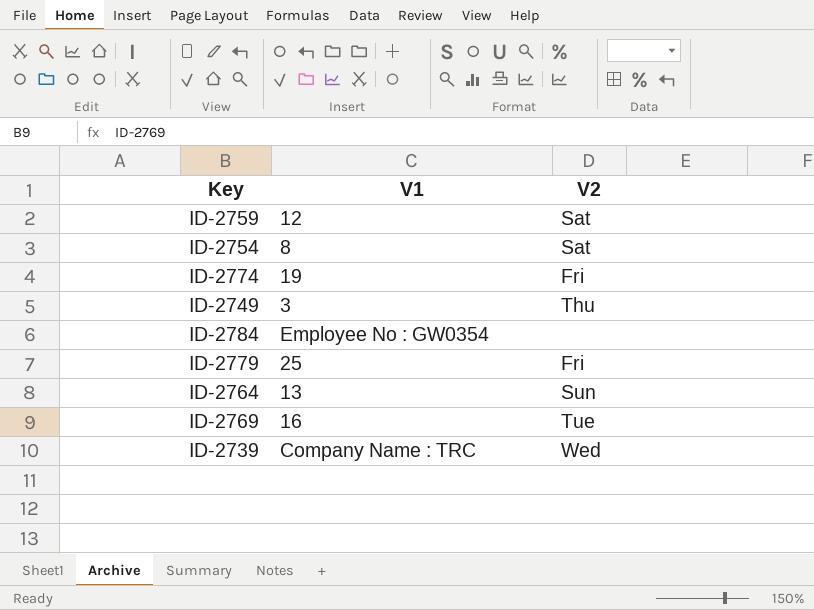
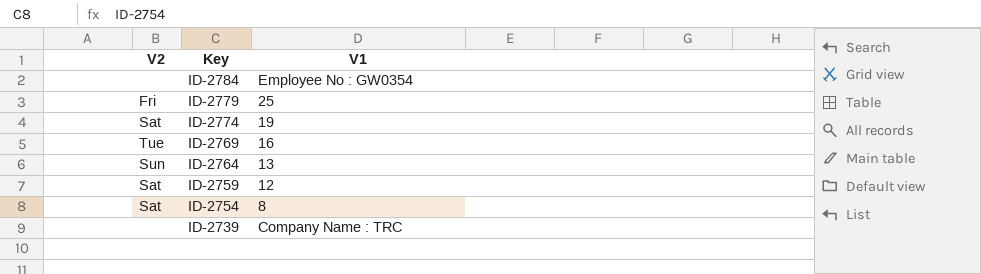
row order: none -> Key descending
column V2 | position: 3 -> 1
row ID-2749: 3 | Thu -> none
ID-2774 | V2: Fri -> Sat
ID-2739 | V2: Wed -> none

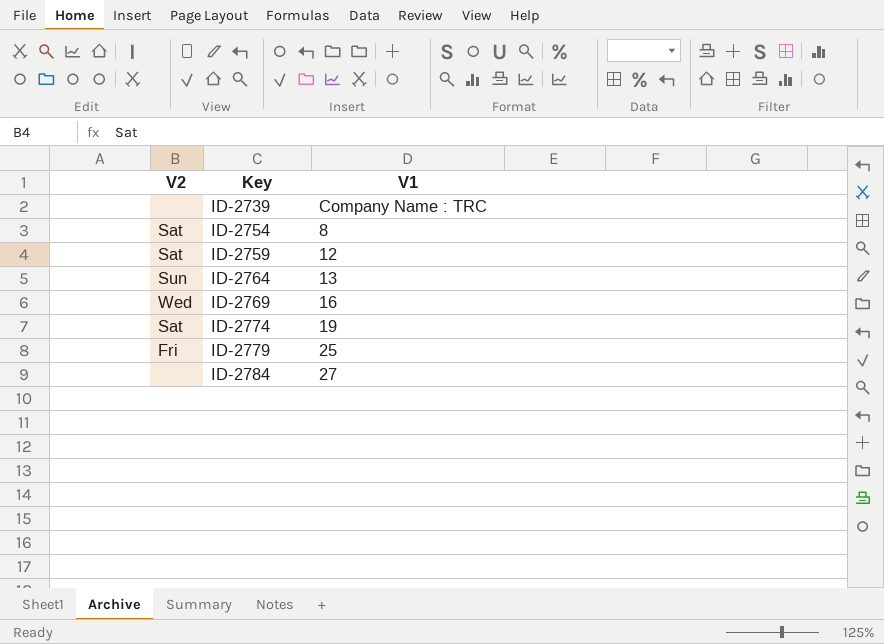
row order: Key descending -> Key ascending
ID-2769 | V2: Tue -> Wed
ID-2784 | V1: Employee No : GW0354 -> 27

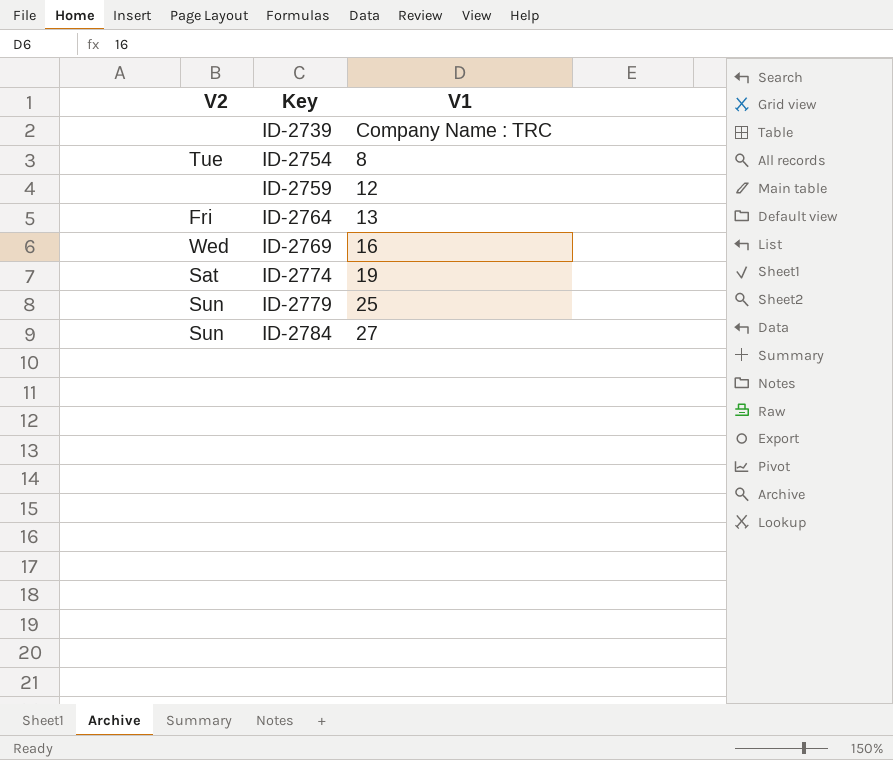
ID-2754 | V2: Sat -> Tue
ID-2759 | V2: Sat -> none
ID-2764 | V2: Sun -> Fri
ID-2779 | V2: Fri -> Sun
ID-2784 | V2: none -> Sun

